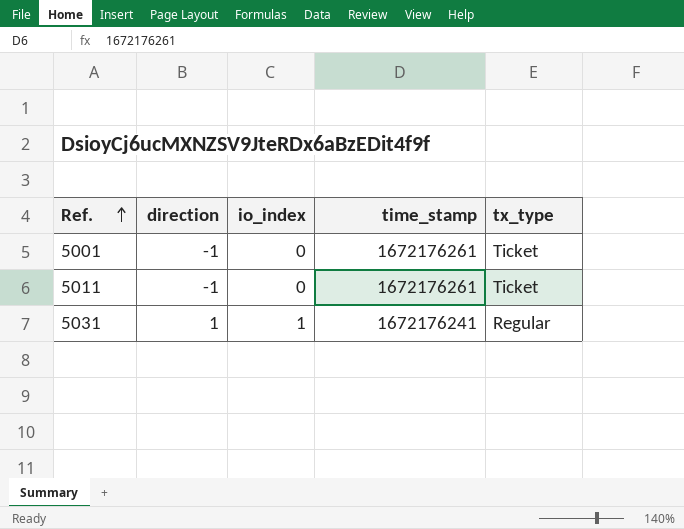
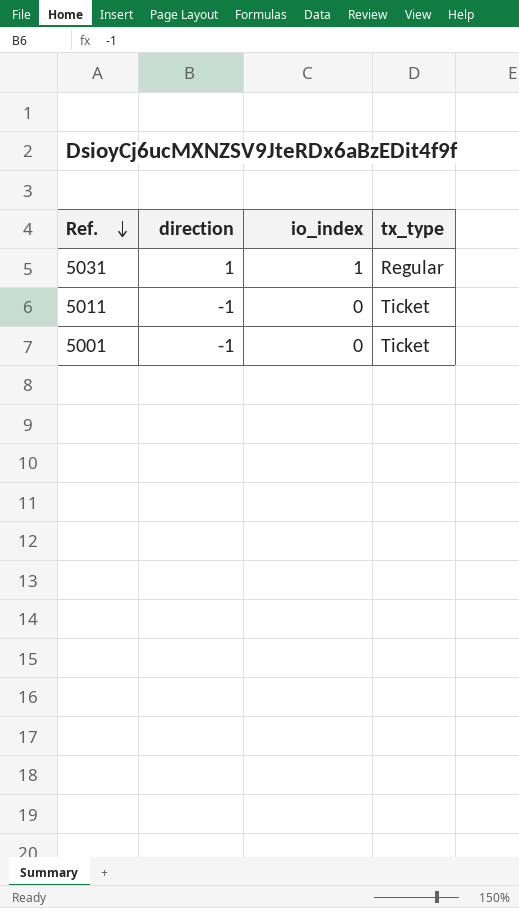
row order: Ref. ascending -> Ref. descending
column time_stamp | position: 4 -> none

